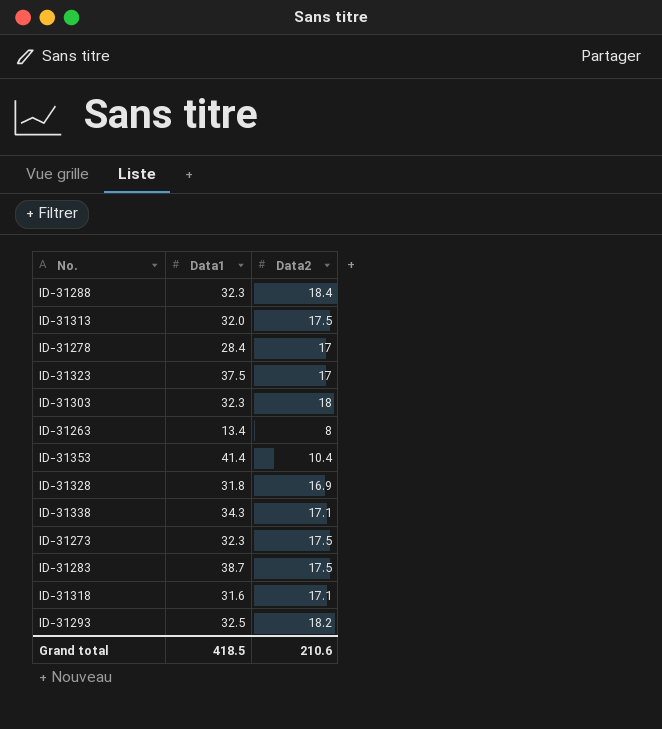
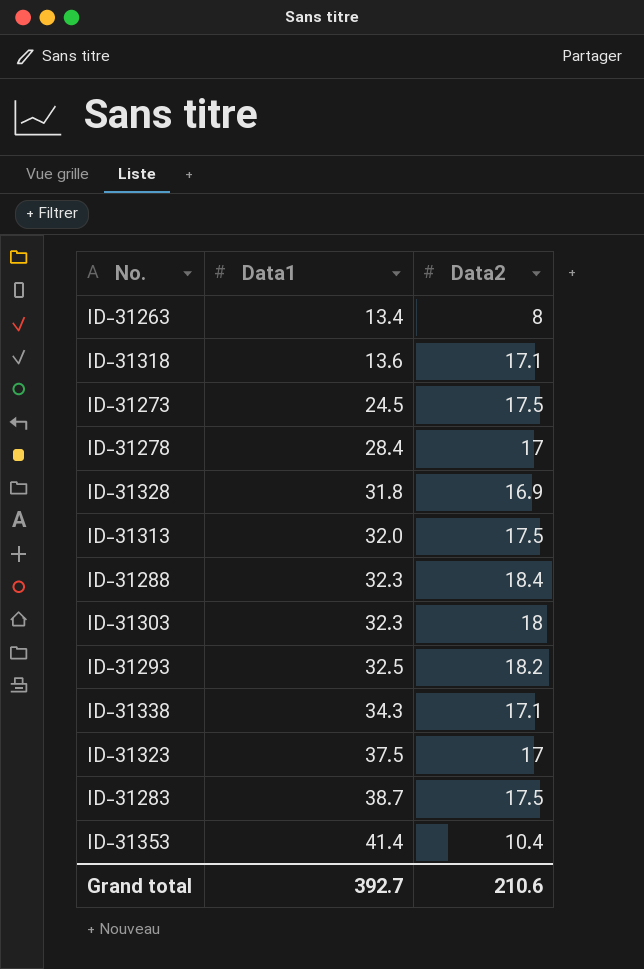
row order: none -> Data1 ascending
ID-31318 | Data1: 31.6 -> 13.6
ID-31273 | Data1: 32.3 -> 24.5
Grand total | Data1: 418.5 -> 392.7

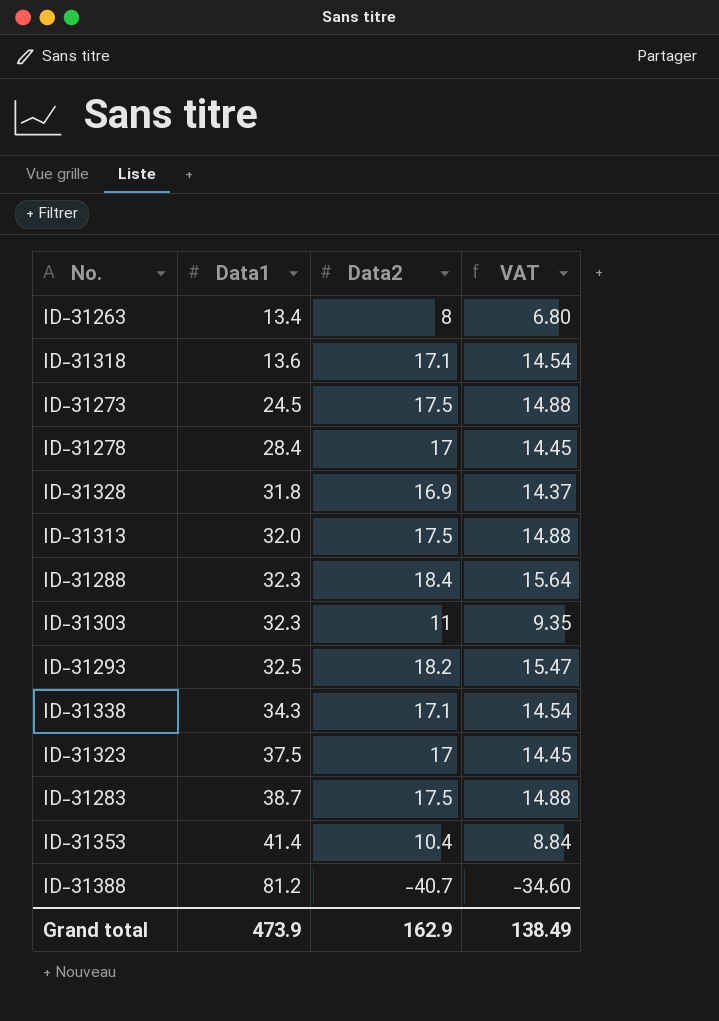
column VAT | formula: none -> [Data2] * 0.85
ID-31303 | Data2: 18 -> 11
row ID-31388: none -> 81.2 | -40.7 | -34.60
Grand total | Data1: 392.7 -> 473.9
Grand total | Data2: 210.6 -> 162.9

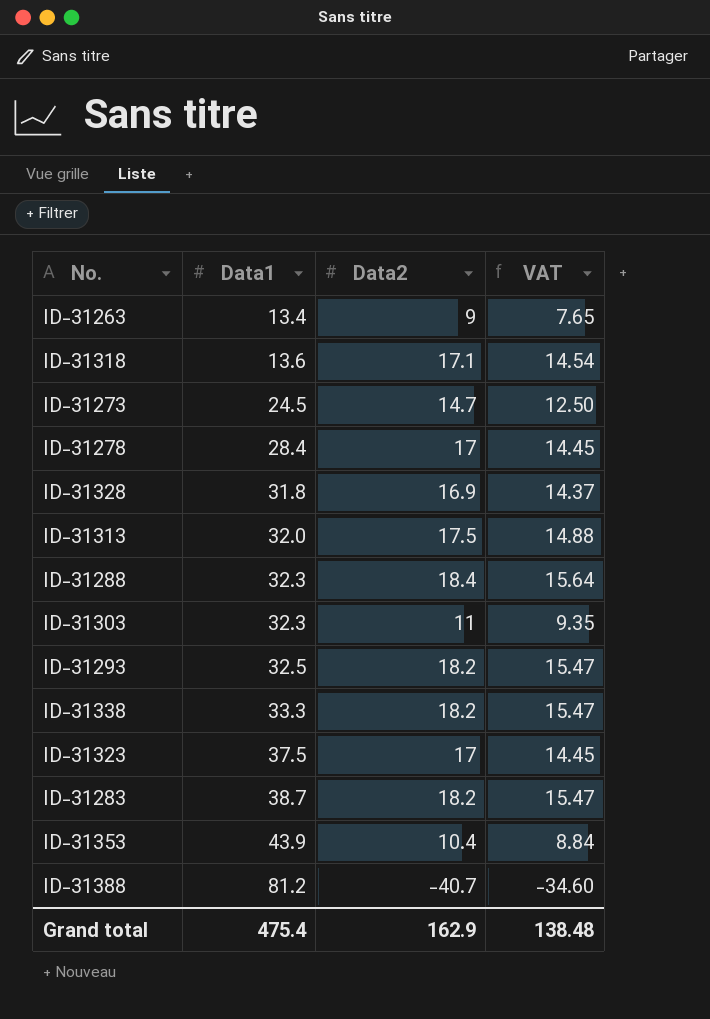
ID-31263 | Data2: 8 -> 9
ID-31263 | VAT: 6.80 -> 7.65
ID-31273 | Data2: 17.5 -> 14.7
ID-31273 | VAT: 14.88 -> 12.50
ID-31338 | Data1: 34.3 -> 33.3
ID-31338 | Data2: 17.1 -> 18.2
ID-31338 | VAT: 14.54 -> 15.47
ID-31283 | Data2: 17.5 -> 18.2
ID-31283 | VAT: 14.88 -> 15.47
ID-31353 | Data1: 41.4 -> 43.9
Grand total | Data1: 473.9 -> 475.4
Grand total | VAT: 138.49 -> 138.48

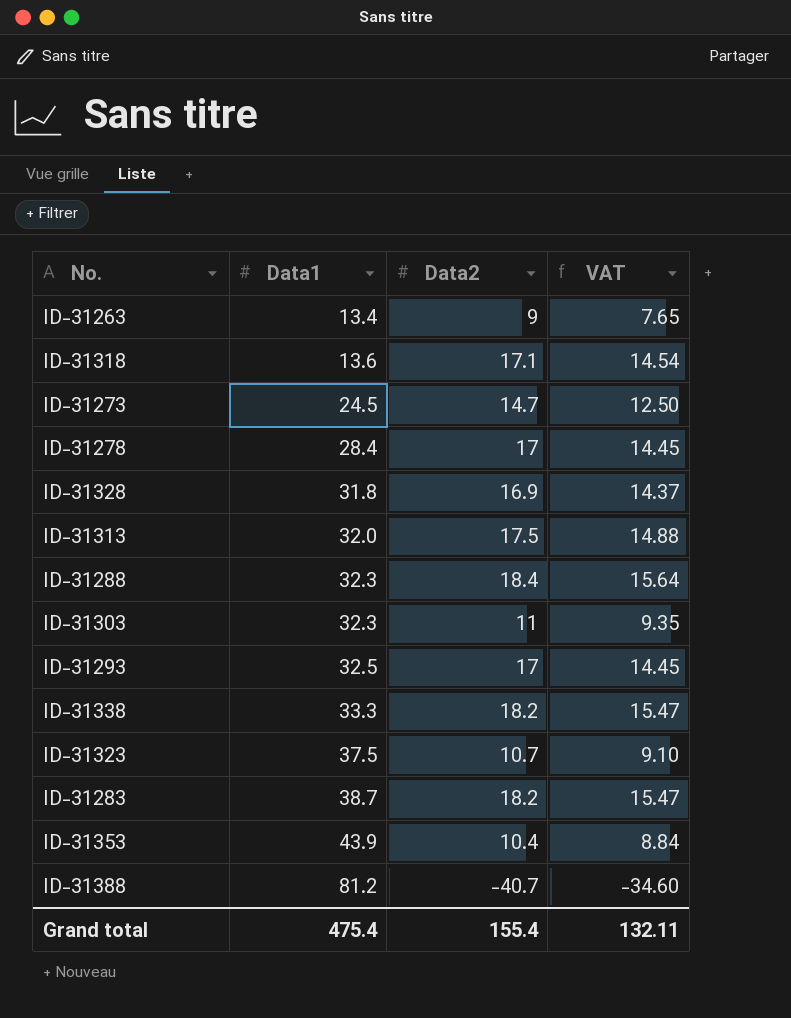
ID-31293 | Data2: 18.2 -> 17
ID-31293 | VAT: 15.47 -> 14.45
ID-31323 | Data2: 17 -> 10.7
ID-31323 | VAT: 14.45 -> 9.10
Grand total | Data2: 162.9 -> 155.4
Grand total | VAT: 138.48 -> 132.11

